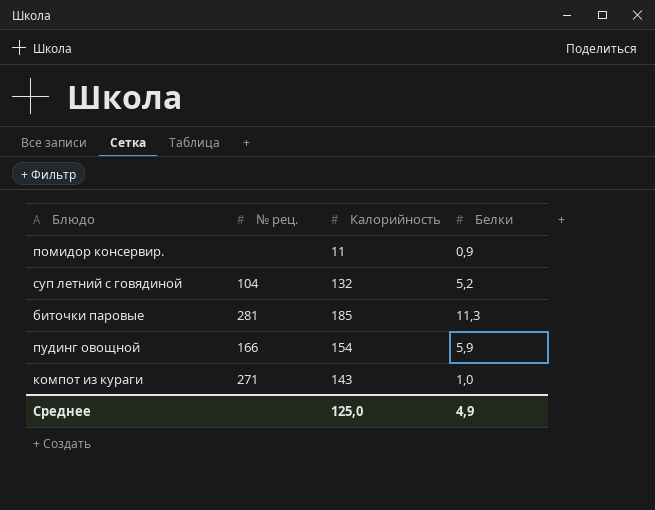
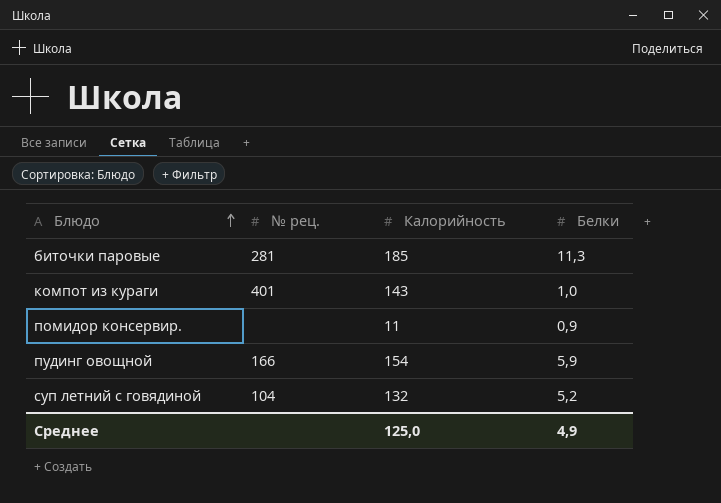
row order: none -> Блюдо ascending
компот из кураги | № рец.: 271 -> 401

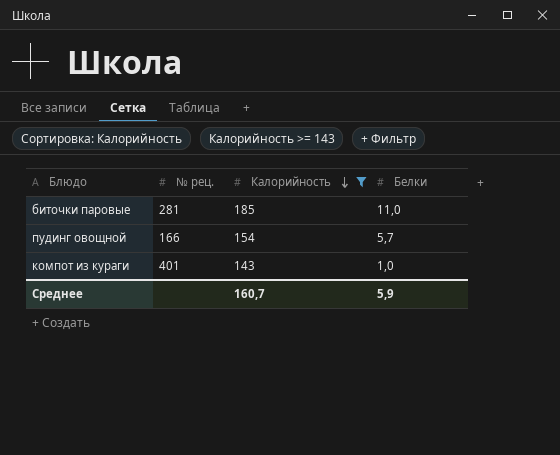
filter: none -> Калорийность >= 143
row order: Блюдо ascending -> Калорийность descending
биточки паровые | Белки: 11,3 -> 11,0
пудинг овощной | Белки: 5,9 -> 5,7
Среднее | Калорийность: 125,0 -> 160,7
Среднее | Белки: 4,9 -> 5,9

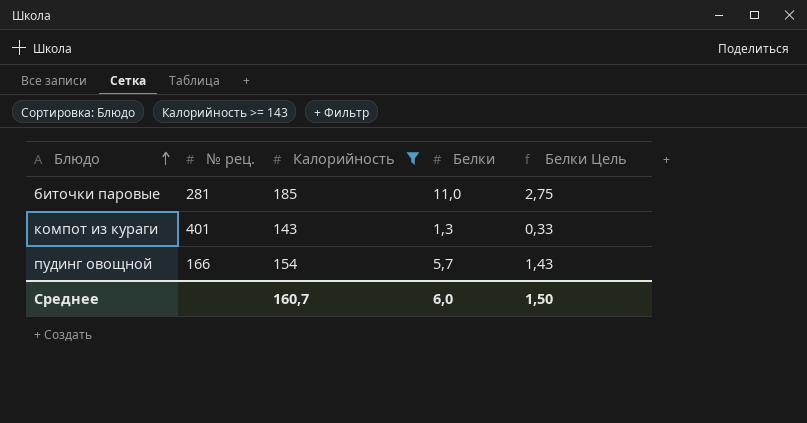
row order: Калорийность descending -> Блюдо ascending
column Белки Цель | formula: none -> [Белки] * 0,25
компот из кураги | Белки: 1,0 -> 1,3
Среднее | Белки: 5,9 -> 6,0

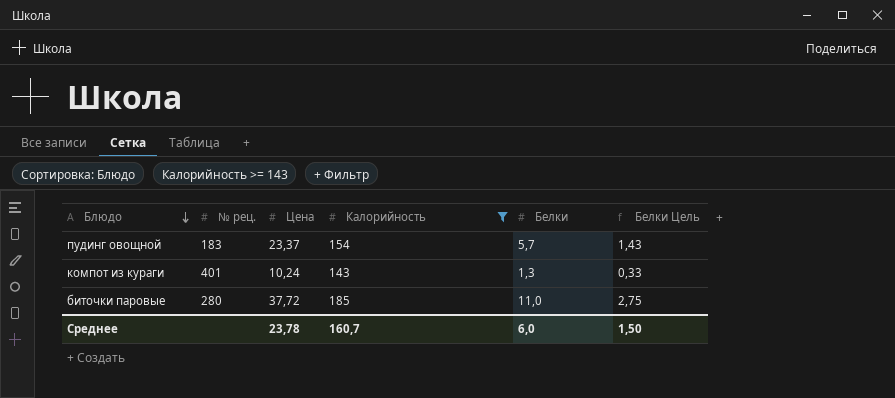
row order: Блюдо ascending -> Блюдо descending
column Цена | position: none -> 3
пудинг овощной | № рец.: 166 -> 183
биточки паровые | № рец.: 281 -> 280

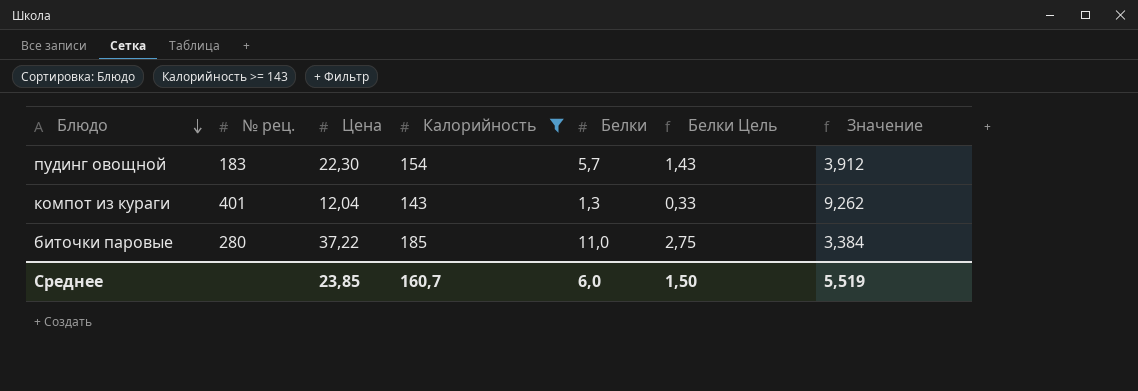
column Значение | formula: none -> [Цена] / [Белки]
пудинг овощной | Цена: 23,37 -> 22,30
компот из кураги | Цена: 10,24 -> 12,04
биточки паровые | Цена: 37,72 -> 37,22
Среднее | Цена: 23,78 -> 23,85

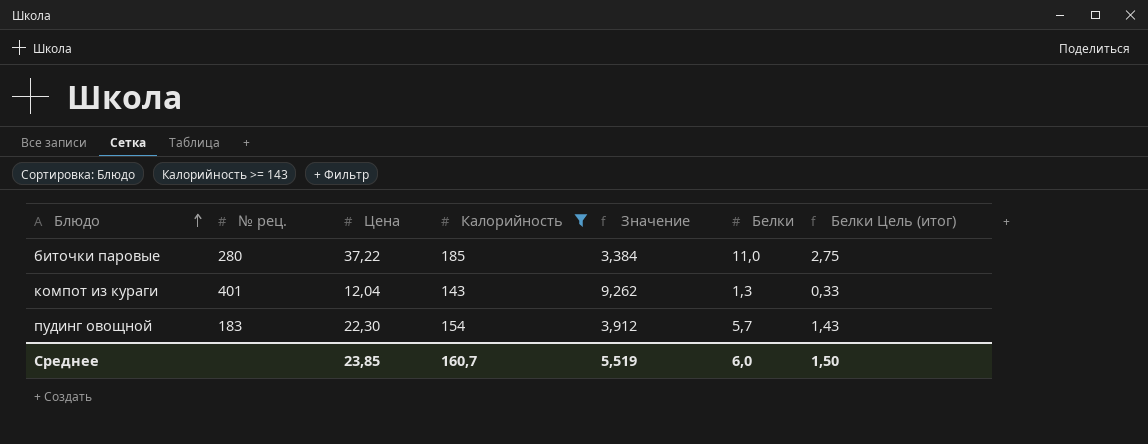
row order: Блюдо descending -> Блюдо ascending
column Значение | position: 7 -> 5
column name: Белки Цель -> Белки Цель (итог)

